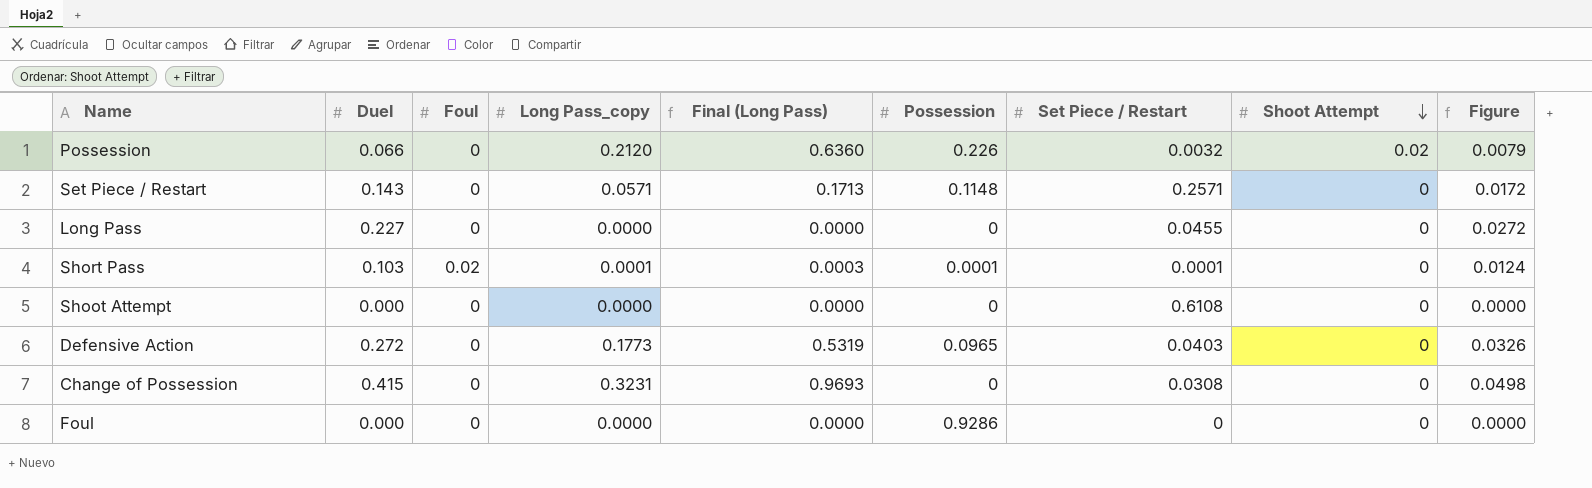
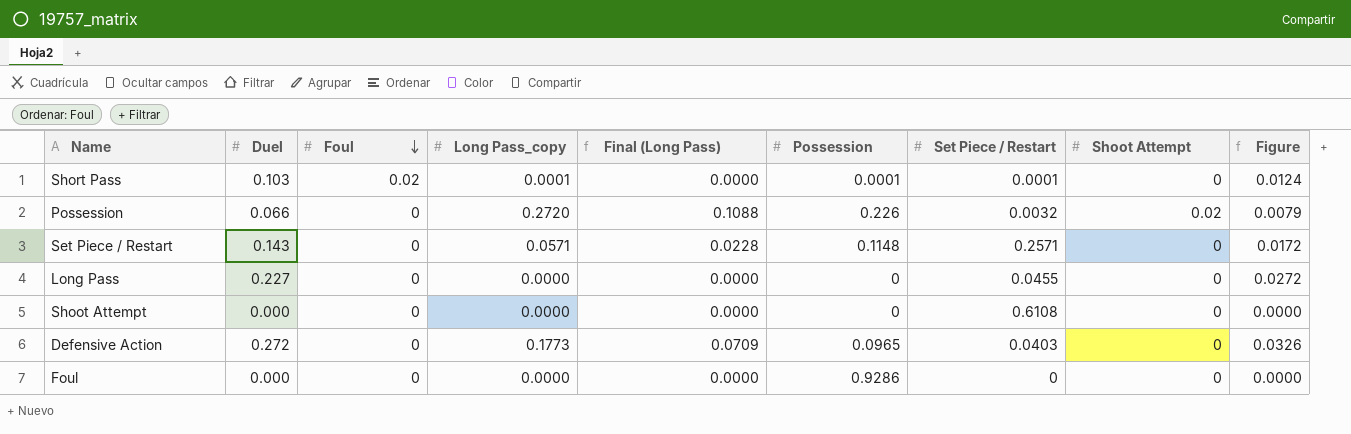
row order: Shoot Attempt descending -> Foul descending
column Final (Long Pass) | formula: [Long Pass_copy] * 3 -> [Long Pass_copy] * 0.4
row Change of Possession: 0.415 | 0 | 0.3231 | 0.9693 | 0 | 0.0308 | 0 | 0.0498 -> none
Possession | Long Pass_copy: 0.2120 -> 0.2720

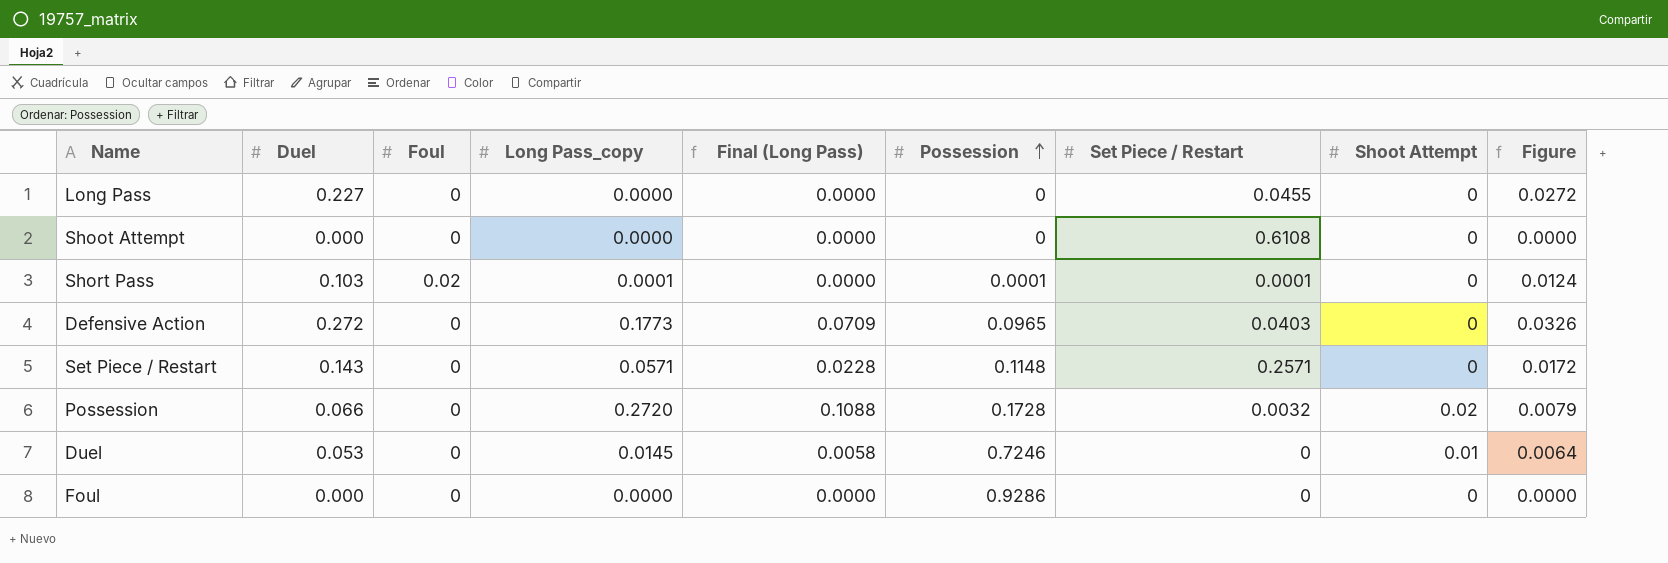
row order: Foul descending -> Possession ascending
Possession | Possession: 0.226 -> 0.1728
row Duel: none -> 0.053 | 0 | 0.0145 | 0.0058 | 0.7246 | 0 | 0.01 | 0.0064

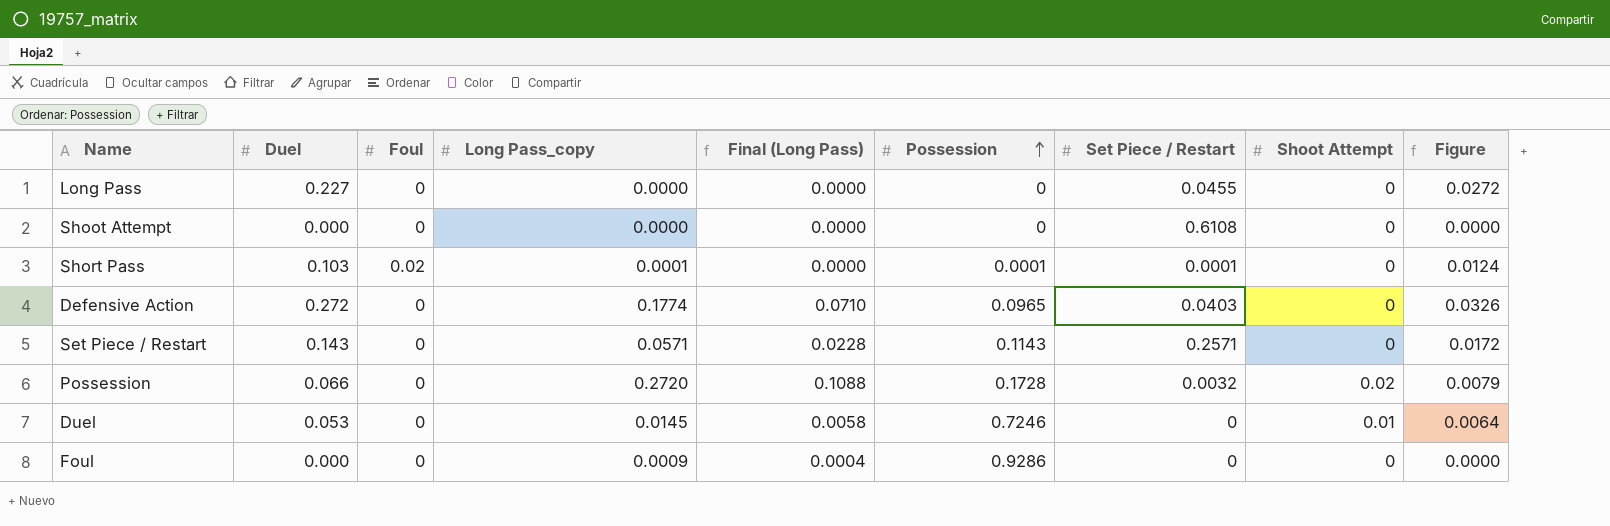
Defensive Action | Long Pass_copy: 0.1773 -> 0.1774
Defensive Action | Final (Long Pass): 0.0709 -> 0.0710
Set Piece / Restart | Possession: 0.1148 -> 0.1143
Foul | Long Pass_copy: 0.0000 -> 0.0009
Foul | Final (Long Pass): 0.0000 -> 0.0004

